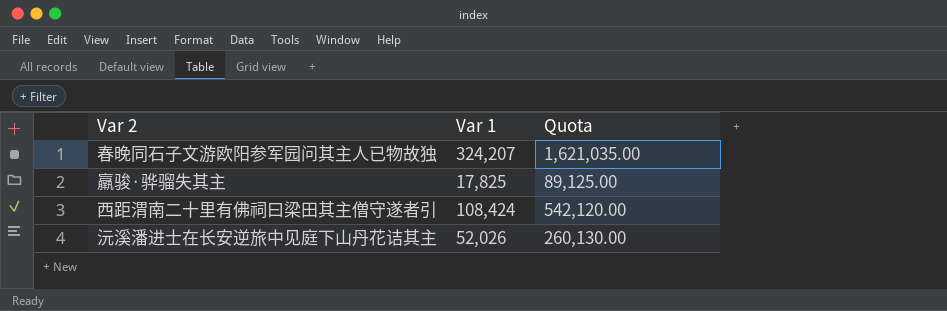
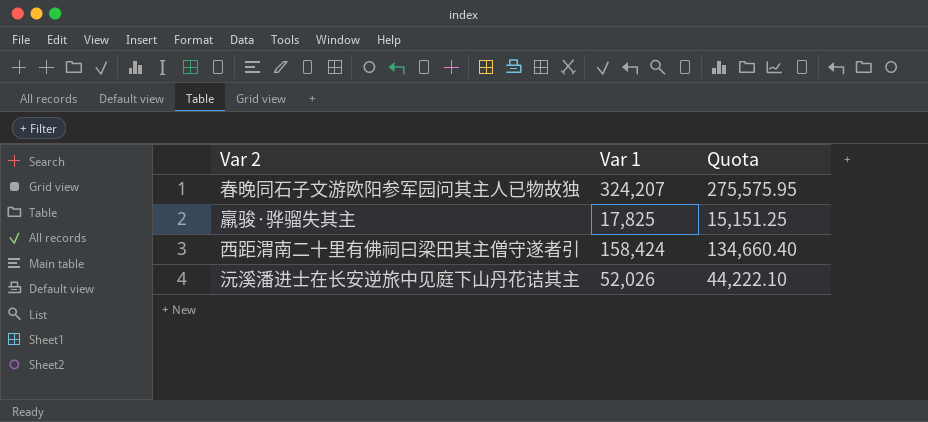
column Quota | formula: [Var 1] * 5 -> [Var 1] * 0.85
西距渭南二十里有佛祠曰梁田其主僧守遂者引 | Var 1: 108,424 -> 158,424

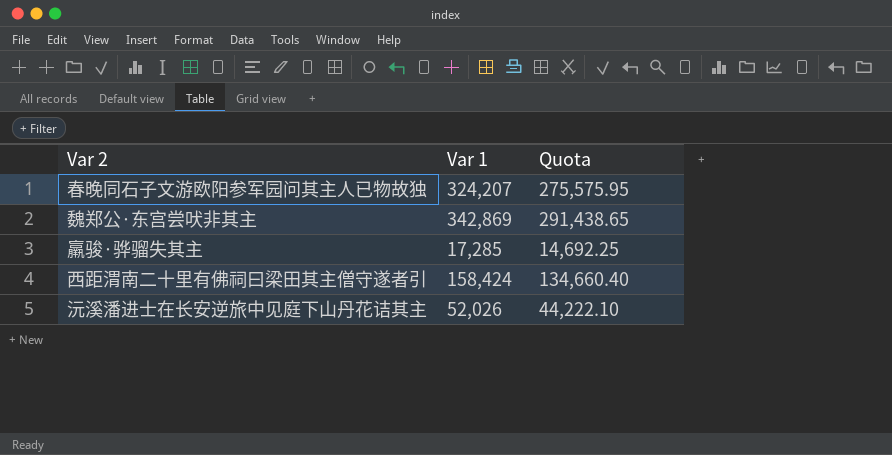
row 魏郑公·东宫尝吠非其主: none -> 342,869 | 291,438.65
羸骏·骅骝失其主 | Var 1: 17,825 -> 17,285
羸骏·骅骝失其主 | Quota: 15,151.25 -> 14,692.25

